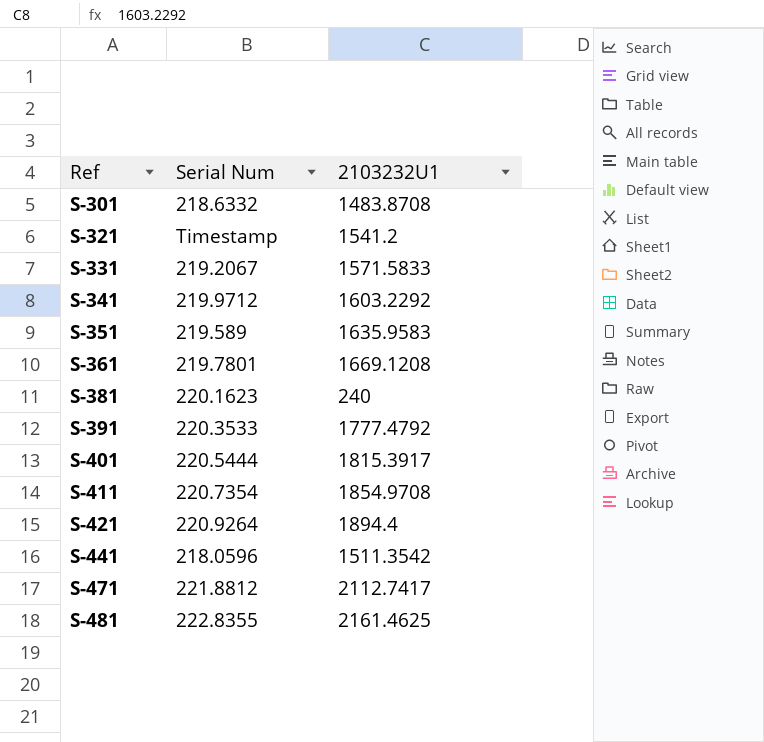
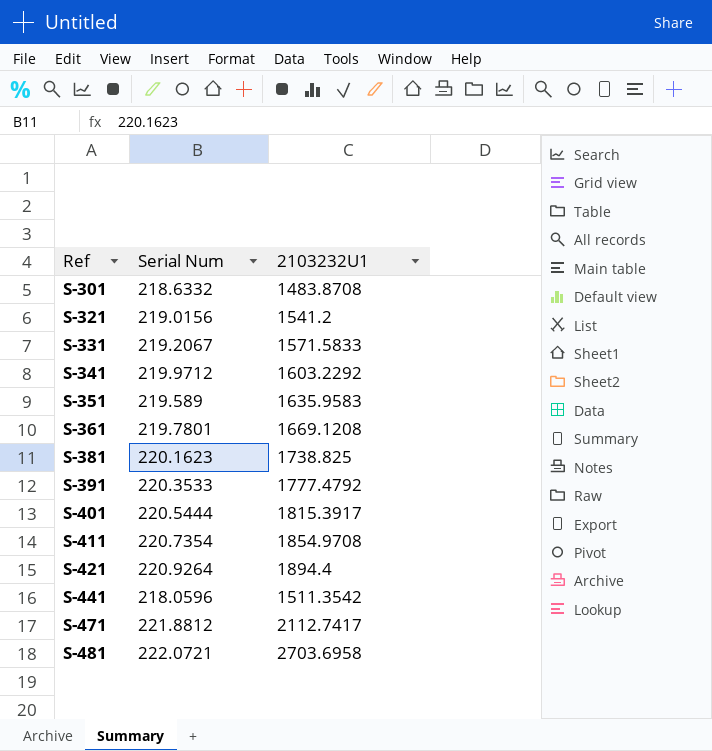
S-321 | Serial Num: Timestamp -> 219.0156
S-381 | 2103232U1: 240 -> 1738.825
S-481 | Serial Num: 222.8355 -> 222.0721
S-481 | 2103232U1: 2161.4625 -> 2703.6958

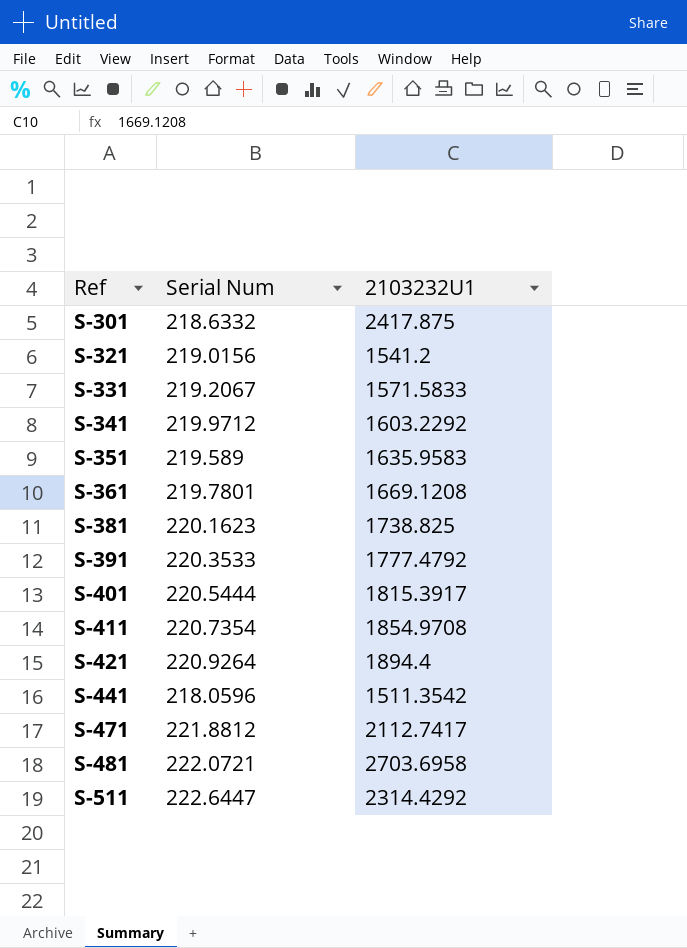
S-301 | 2103232U1: 1483.8708 -> 2417.875
row S-511: none -> 222.6447 | 2314.4292

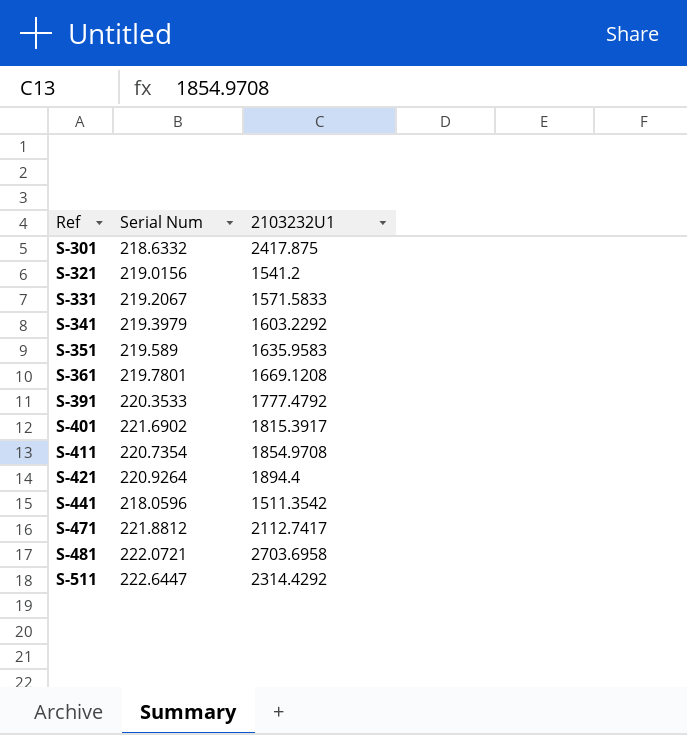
row S-381: 220.1623 | 1738.825 -> none
S-341 | Serial Num: 219.9712 -> 219.3979
S-401 | Serial Num: 220.5444 -> 221.6902

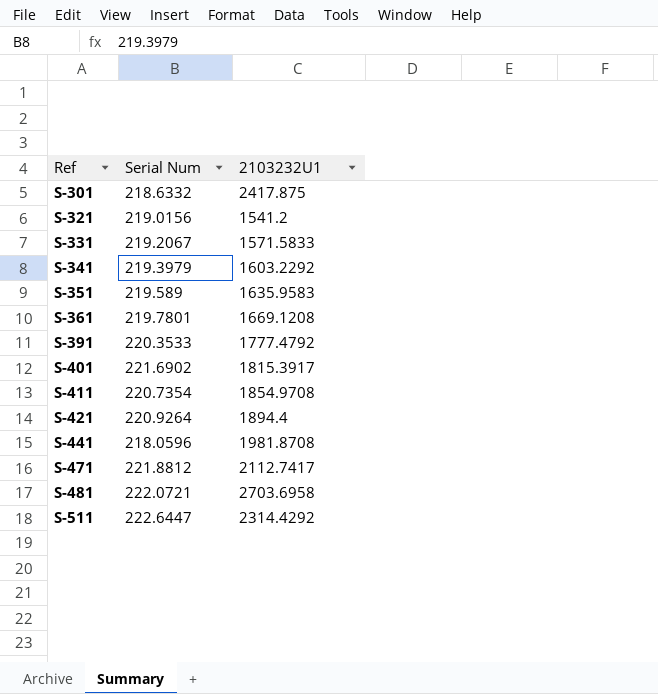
S-441 | 2103232U1: 1511.3542 -> 1981.8708

